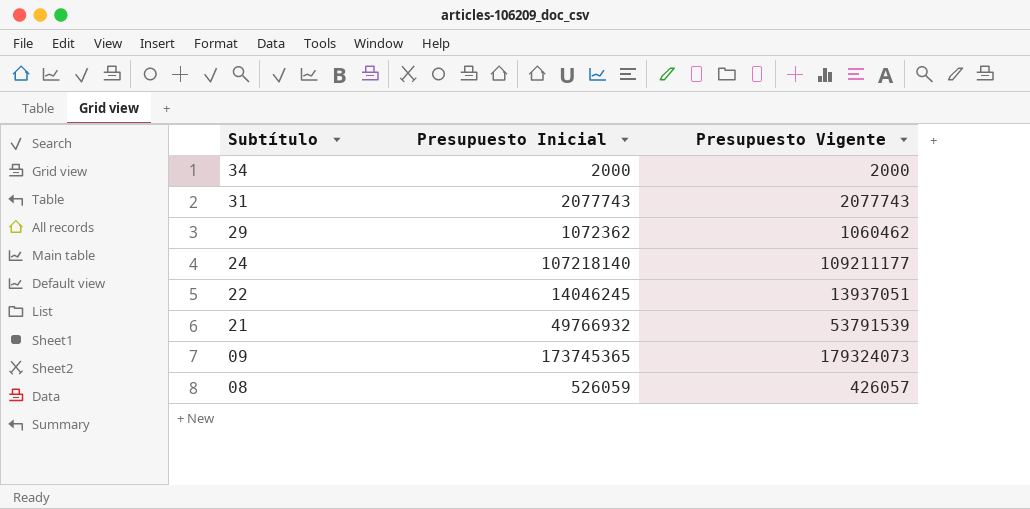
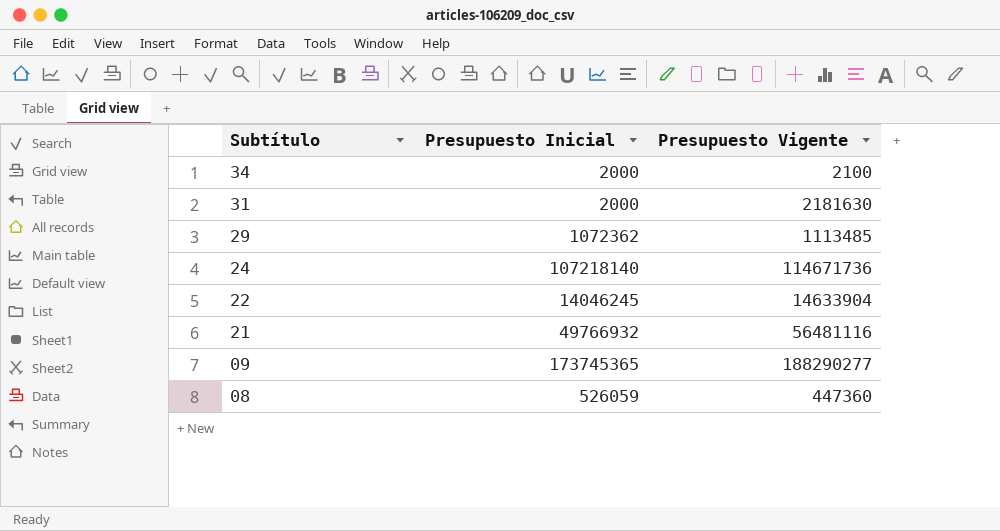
34 | Presupuesto Vigente: 2000 -> 2100
31 | Presupuesto Inicial: 2077743 -> 2000
31 | Presupuesto Vigente: 2077743 -> 2181630
29 | Presupuesto Vigente: 1060462 -> 1113485
24 | Presupuesto Vigente: 109211177 -> 114671736
22 | Presupuesto Vigente: 13937051 -> 14633904
21 | Presupuesto Vigente: 53791539 -> 56481116
09 | Presupuesto Vigente: 179324073 -> 188290277
08 | Presupuesto Vigente: 426057 -> 447360

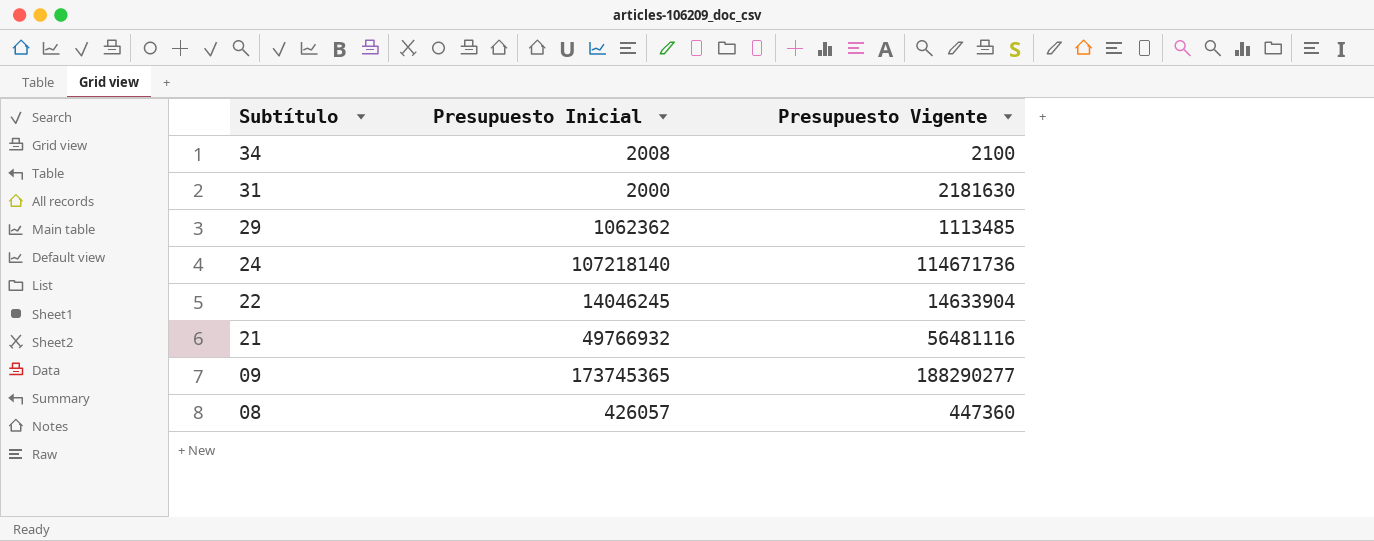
34 | Presupuesto Inicial: 2000 -> 2008
29 | Presupuesto Inicial: 1072362 -> 1062362
08 | Presupuesto Inicial: 526059 -> 426057

